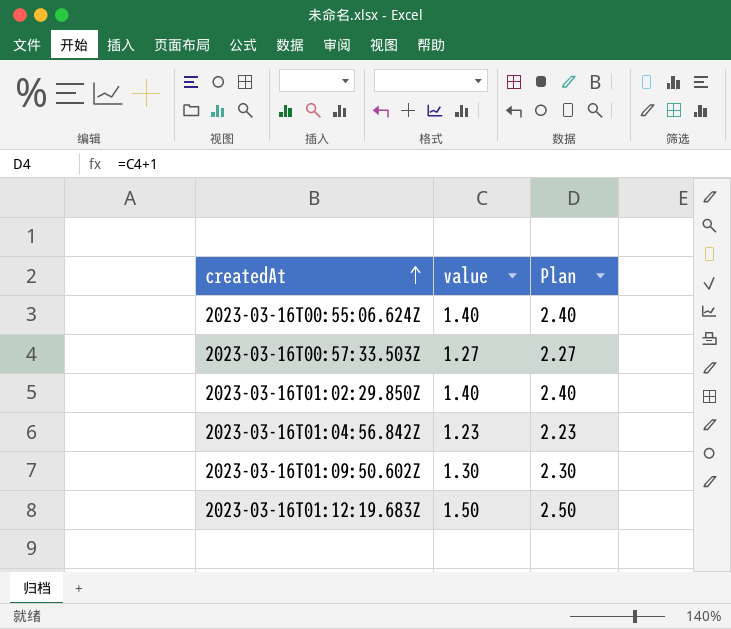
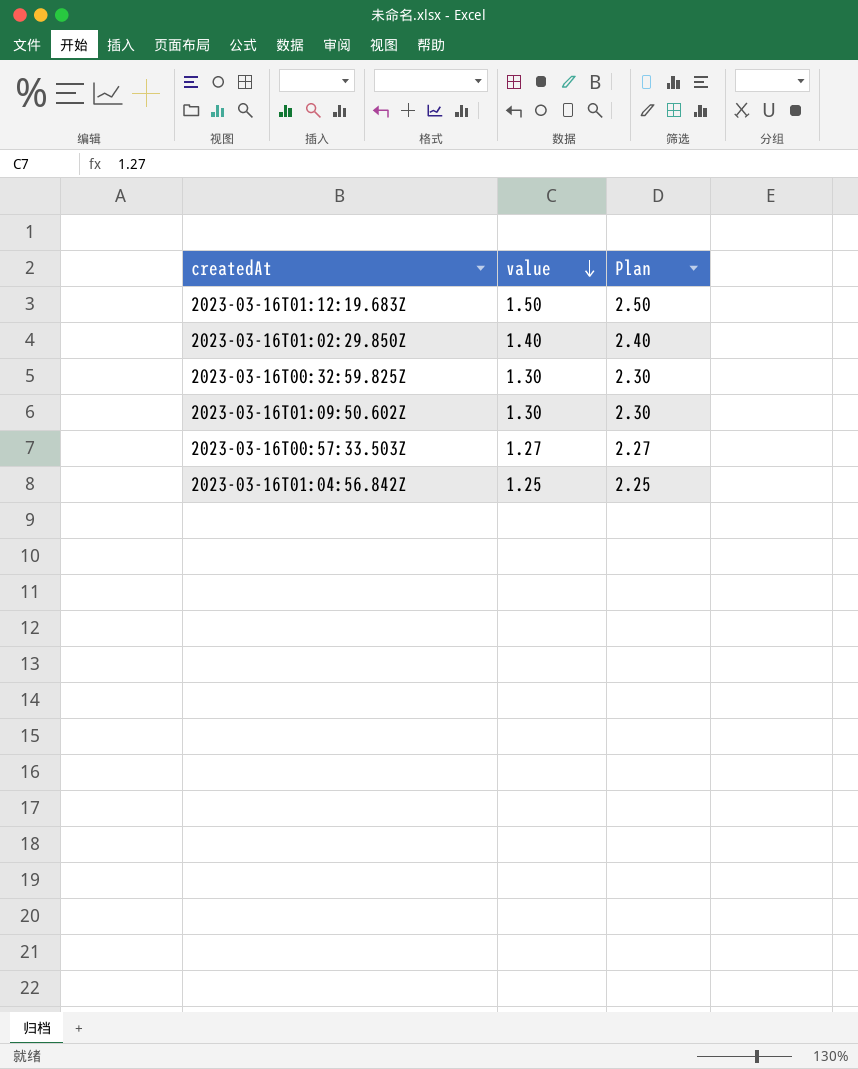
row order: createdAt ascending -> value descending
row 2023-03-16T00:55:06.624Z: 1.40 | 2.40 -> none
row 2023-03-16T00:32:59.825Z: none -> 1.30 | 2.30
2023-03-16T01:04:56.842Z | value: 1.23 -> 1.25
2023-03-16T01:04:56.842Z | Plan: 2.23 -> 2.25

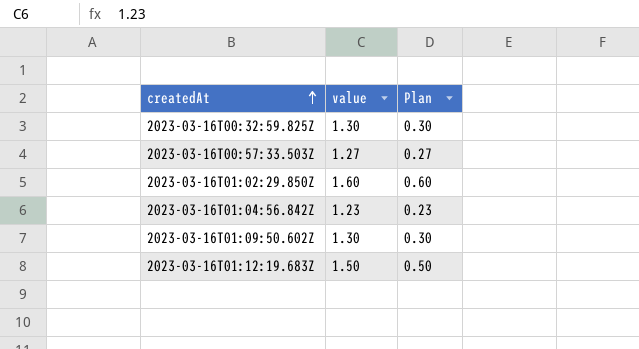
row order: value descending -> createdAt ascending
column Plan | formula: [value] + 1 -> [value] - 1
2023-03-16T01:02:29.850Z | value: 1.40 -> 1.60
2023-03-16T01:04:56.842Z | value: 1.25 -> 1.23

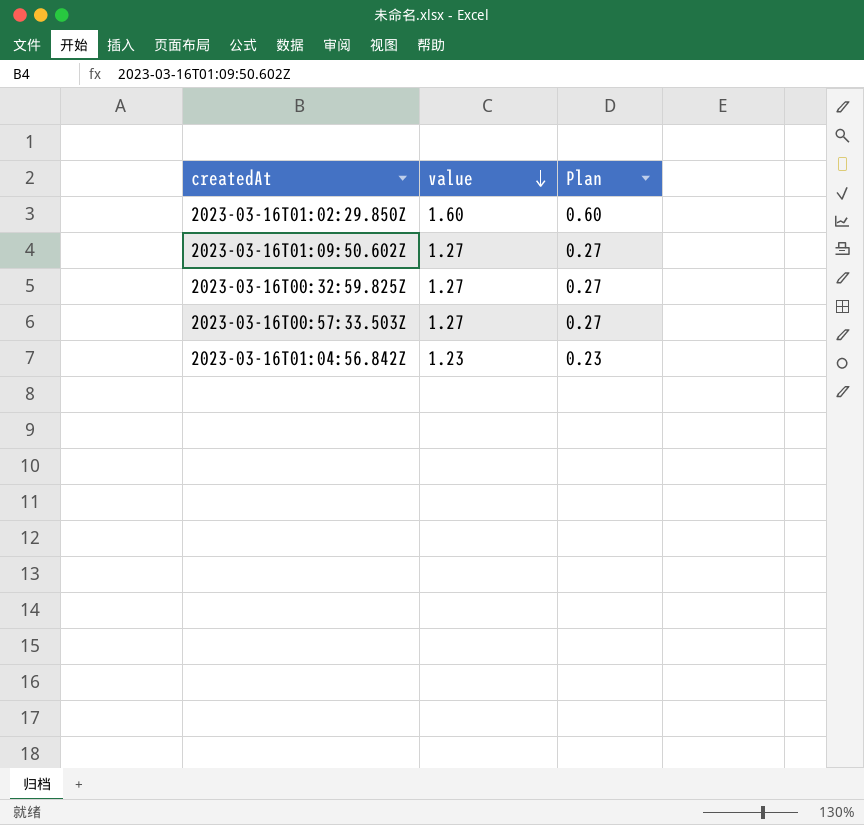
row order: createdAt ascending -> value descending
row 2023-03-16T01:12:19.683Z: 1.50 | 0.50 -> none
2023-03-16T01:09:50.602Z | value: 1.30 -> 1.27
2023-03-16T01:09:50.602Z | Plan: 0.30 -> 0.27
2023-03-16T00:32:59.825Z | value: 1.30 -> 1.27
2023-03-16T00:32:59.825Z | Plan: 0.30 -> 0.27

